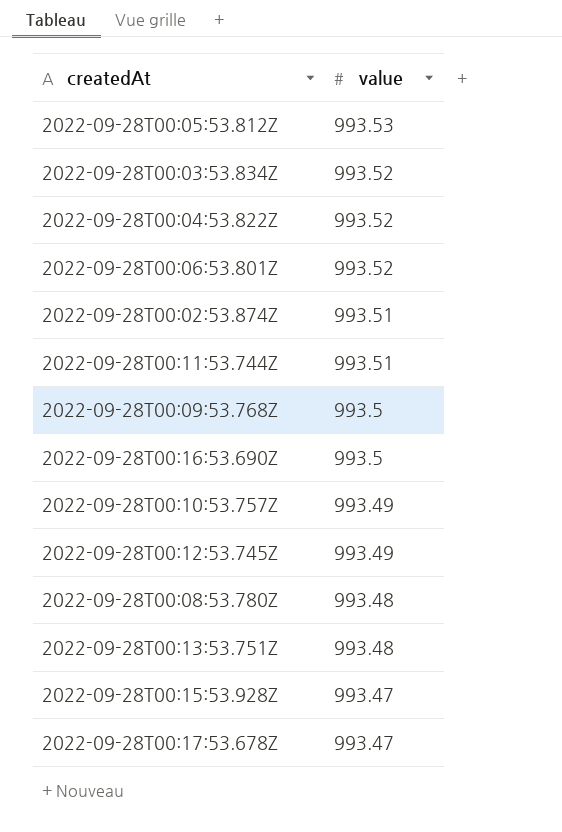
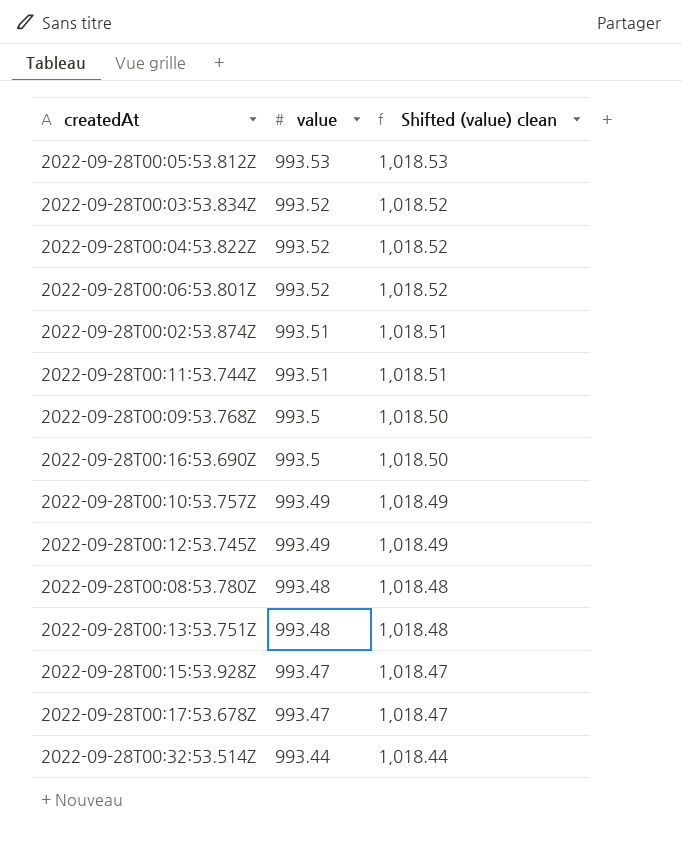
column Shifted (value) clean | formula: none -> [value] + 25
row 2022-09-28T00:32:53.514Z: none -> 993.44 | 1,018.44

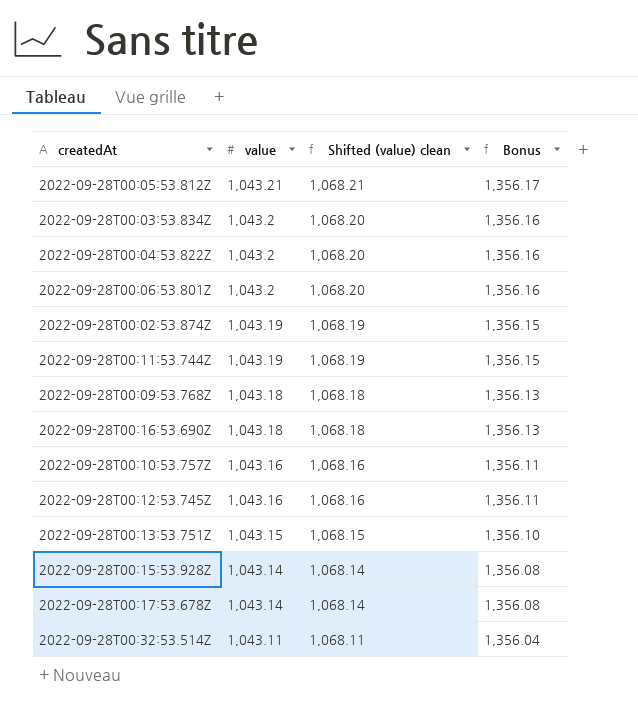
column Bonus | formula: none -> [value] * 1.3
row 2022-09-28T00:08:53.780Z: 993.48 | 1,018.48 -> none
2022-09-28T00:05:53.812Z | value: 993.53 -> 1,043.21
2022-09-28T00:05:53.812Z | Shifted (value) clean: 1,018.53 -> 1,068.21
2022-09-28T00:03:53.834Z | value: 993.52 -> 1,043.2
2022-09-28T00:03:53.834Z | Shifted (value) clean: 1,018.52 -> 1,068.20
2022-09-28T00:04:53.822Z | value: 993.52 -> 1,043.2
2022-09-28T00:04:53.822Z | Shifted (value) clean: 1,018.52 -> 1,068.20
2022-09-28T00:06:53.801Z | value: 993.52 -> 1,043.2
2022-09-28T00:06:53.801Z | Shifted (value) clean: 1,018.52 -> 1,068.20
2022-09-28T00:02:53.874Z | value: 993.51 -> 1,043.19
2022-09-28T00:02:53.874Z | Shifted (value) clean: 1,018.51 -> 1,068.19
2022-09-28T00:11:53.744Z | value: 993.51 -> 1,043.19
2022-09-28T00:11:53.744Z | Shifted (value) clean: 1,018.51 -> 1,068.19
2022-09-28T00:09:53.768Z | value: 993.5 -> 1,043.18
2022-09-28T00:09:53.768Z | Shifted (value) clean: 1,018.50 -> 1,068.18
2022-09-28T00:16:53.690Z | value: 993.5 -> 1,043.18
2022-09-28T00:16:53.690Z | Shifted (value) clean: 1,018.50 -> 1,068.18
2022-09-28T00:10:53.757Z | value: 993.49 -> 1,043.16
2022-09-28T00:10:53.757Z | Shifted (value) clean: 1,018.49 -> 1,068.16
2022-09-28T00:12:53.745Z | value: 993.49 -> 1,043.16
2022-09-28T00:12:53.745Z | Shifted (value) clean: 1,018.49 -> 1,068.16
2022-09-28T00:13:53.751Z | value: 993.48 -> 1,043.15
2022-09-28T00:13:53.751Z | Shifted (value) clean: 1,018.48 -> 1,068.15
2022-09-28T00:15:53.928Z | value: 993.47 -> 1,043.14
2022-09-28T00:15:53.928Z | Shifted (value) clean: 1,018.47 -> 1,068.14
2022-09-28T00:17:53.678Z | value: 993.47 -> 1,043.14
2022-09-28T00:17:53.678Z | Shifted (value) clean: 1,018.47 -> 1,068.14
2022-09-28T00:32:53.514Z | value: 993.44 -> 1,043.11
2022-09-28T00:32:53.514Z | Shifted (value) clean: 1,018.44 -> 1,068.11

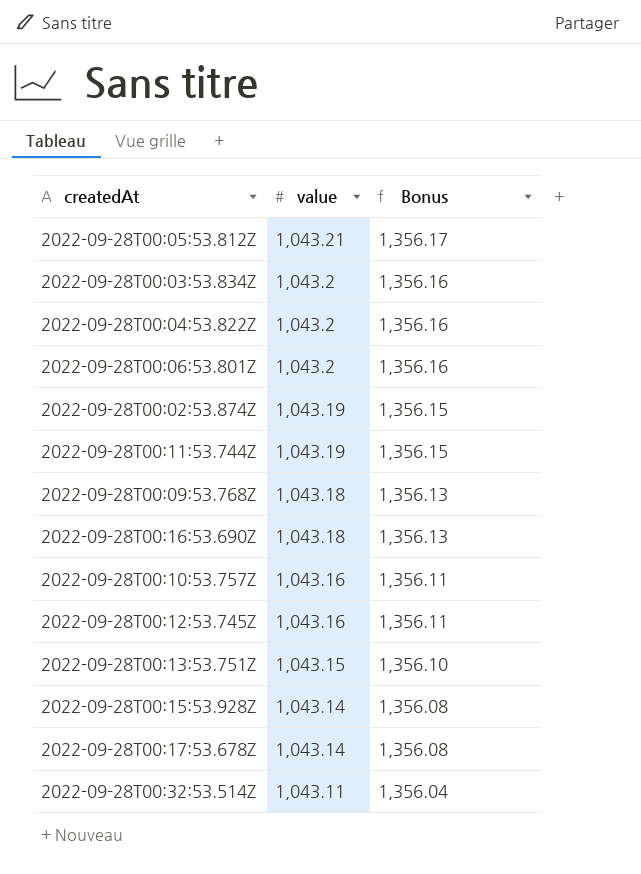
column Shifted (value) clean | formula: [value] + 25 -> none

